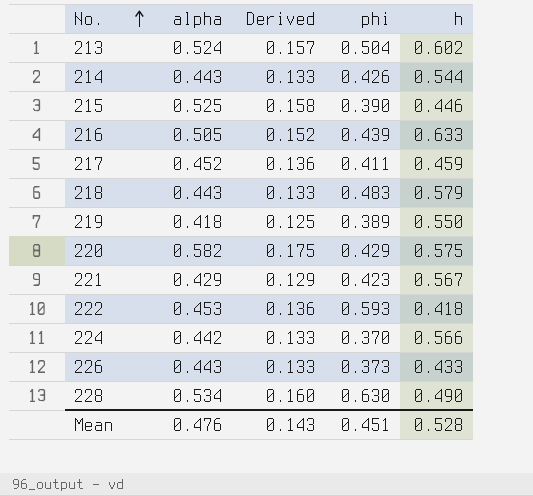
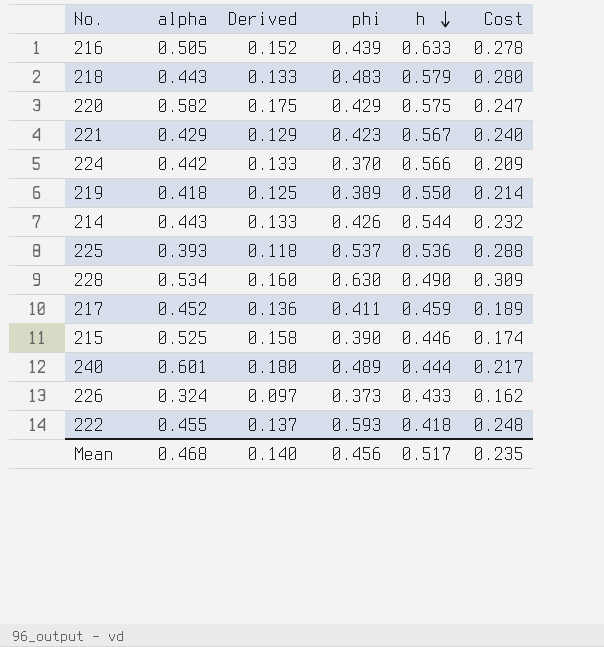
row order: No. ascending -> h descending
column Cost | formula: none -> [phi] * [h]
row 213: 0.524 | 0.157 | 0.504 | 0.602 -> none
row 225: none -> 0.393 | 0.118 | 0.537 | 0.536 | 0.288
row 240: none -> 0.601 | 0.180 | 0.489 | 0.444 | 0.217
226 | alpha: 0.443 -> 0.324
226 | Derived: 0.133 -> 0.097
222 | alpha: 0.453 -> 0.455
222 | Derived: 0.136 -> 0.137
Mean | alpha: 0.476 -> 0.468
Mean | Derived: 0.143 -> 0.140
Mean | phi: 0.451 -> 0.456
Mean | h: 0.528 -> 0.517

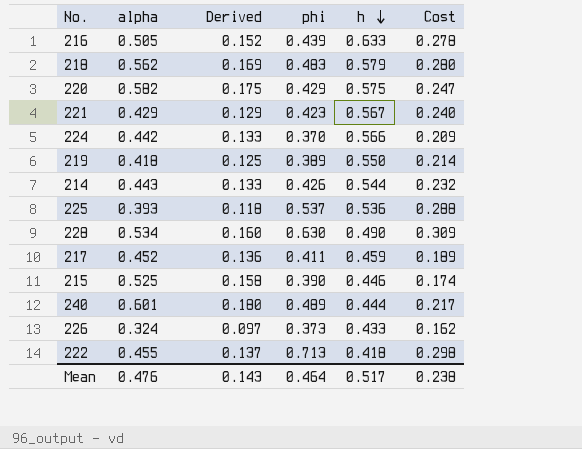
218 | alpha: 0.443 -> 0.562
218 | Derived: 0.133 -> 0.169
222 | phi: 0.593 -> 0.713
222 | Cost: 0.248 -> 0.298
Mean | alpha: 0.468 -> 0.476
Mean | Derived: 0.140 -> 0.143
Mean | phi: 0.456 -> 0.464
Mean | Cost: 0.235 -> 0.238

